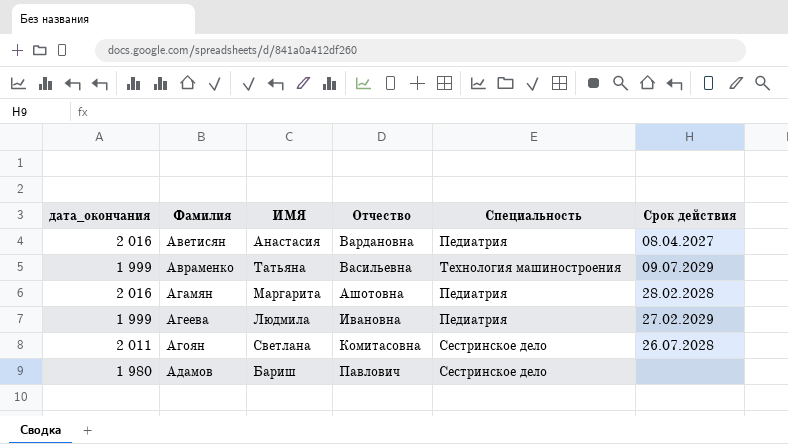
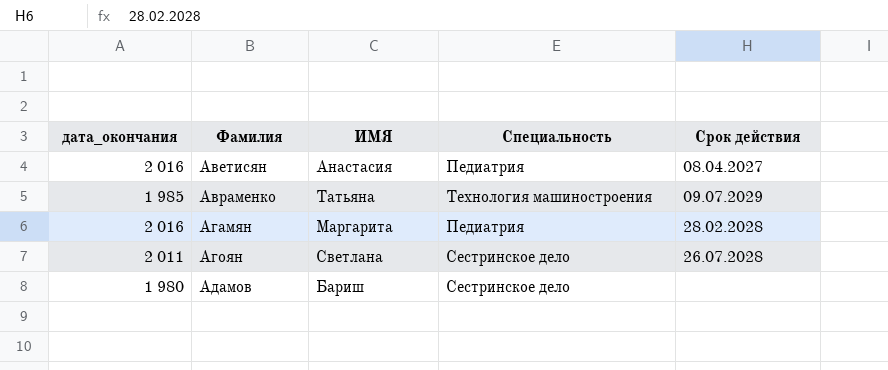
column Отчество | position: 4 -> none
row Агеева: 1 999 | Людмила | Ивановна | Педиатрия | 27.02.2029 -> none
Авраменко | дата_окончания: 1 999 -> 1 985

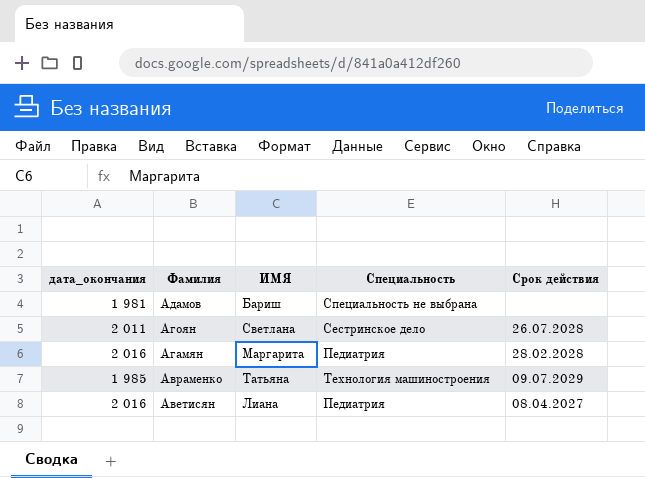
row order: Фамилия ascending -> Фамилия descending
Адамов | дата_окончания: 1 980 -> 1 981
Адамов | Специальность: Сестринское дело -> Специальность не выбрана
Аветисян | ИМЯ: Анастасия -> Лиана

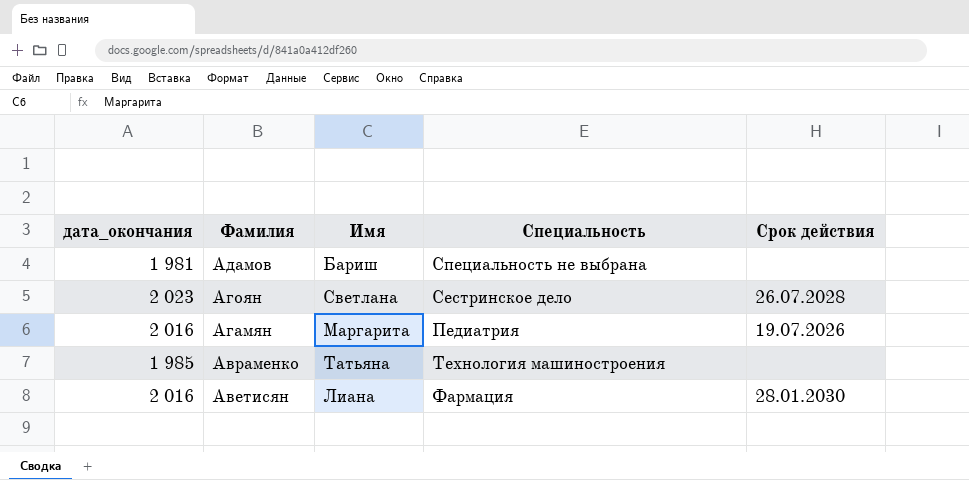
column name: ИМЯ -> Имя
Агоян | дата_окончания: 2 011 -> 2 023
Агамян | Срок действия: 28.02.2028 -> 19.07.2026
Авраменко | Срок действия: 09.07.2029 -> none
Аветисян | Специальность: Педиатрия -> Фармация
Аветисян | Срок действия: 08.04.2027 -> 28.01.2030

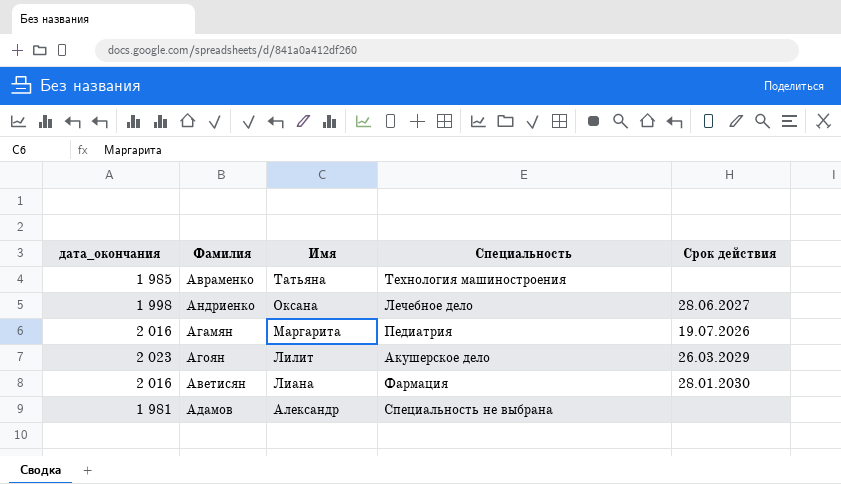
row order: Фамилия descending -> Имя descending
row Андриенко: none -> 1 998 | Оксана | Лечебное дело | 28.06.2027
Агоян | Имя: Светлана -> Лилит
Агоян | Специальность: Сестринское дело -> Акушерское дело
Агоян | Срок действия: 26.07.2028 -> 26.03.2029
Адамов | Имя: Бариш -> Александр

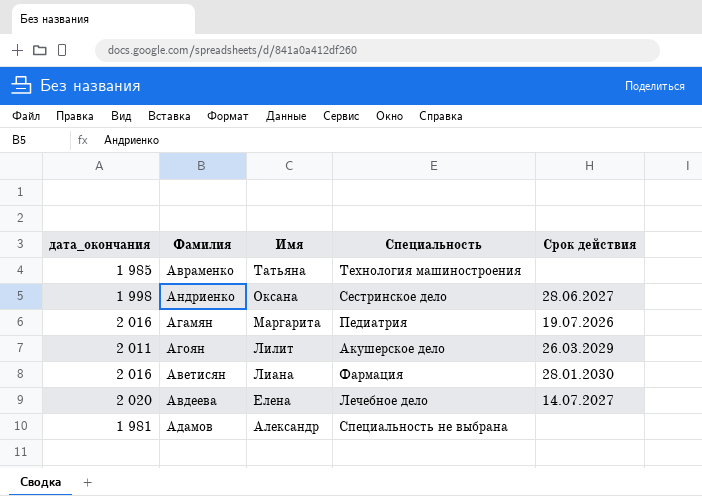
Андриенко | Специальность: Лечебное дело -> Сестринское дело
Агоян | дата_окончания: 2 023 -> 2 011
row Авдеева: none -> 2 020 | Елена | Лечебное дело | 14.07.2027

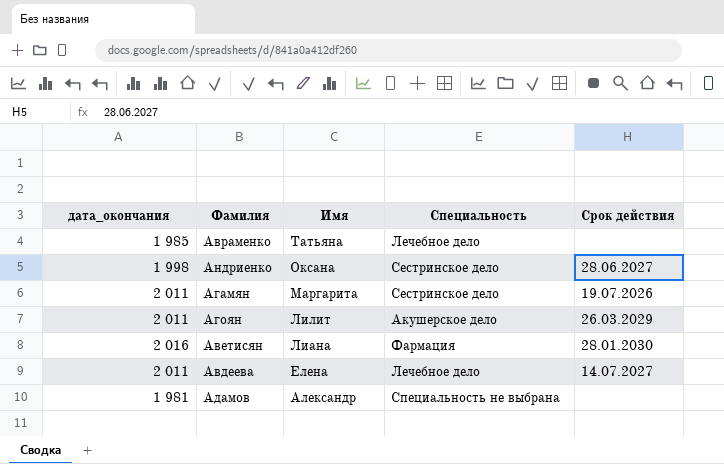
Авраменко | Специальность: Технология машиностроения -> Лечебное дело
Агамян | дата_окончания: 2 016 -> 2 011
Агамян | Специальность: Педиатрия -> Сестринское дело
Авдеева | дата_окончания: 2 020 -> 2 011

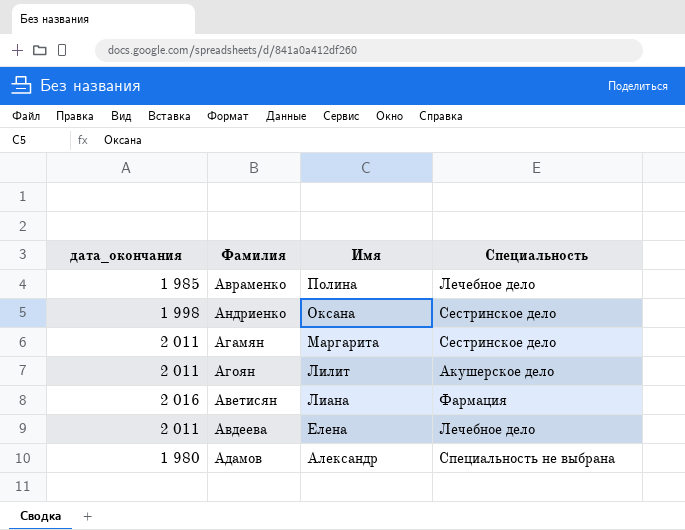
column Срок действия | position: 5 -> none
Авраменко | Имя: Татьяна -> Полина
Адамов | дата_окончания: 1 981 -> 1 980

